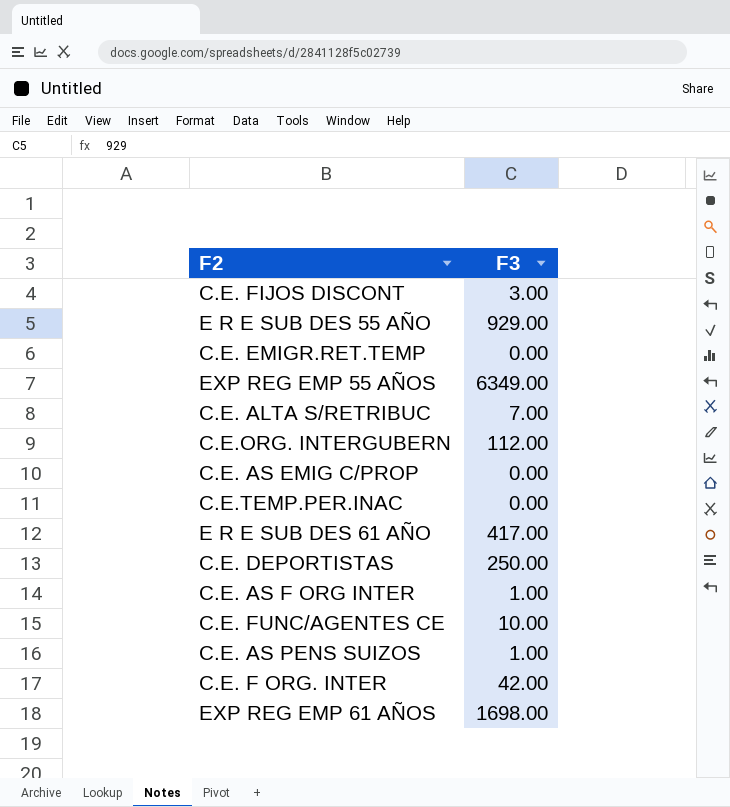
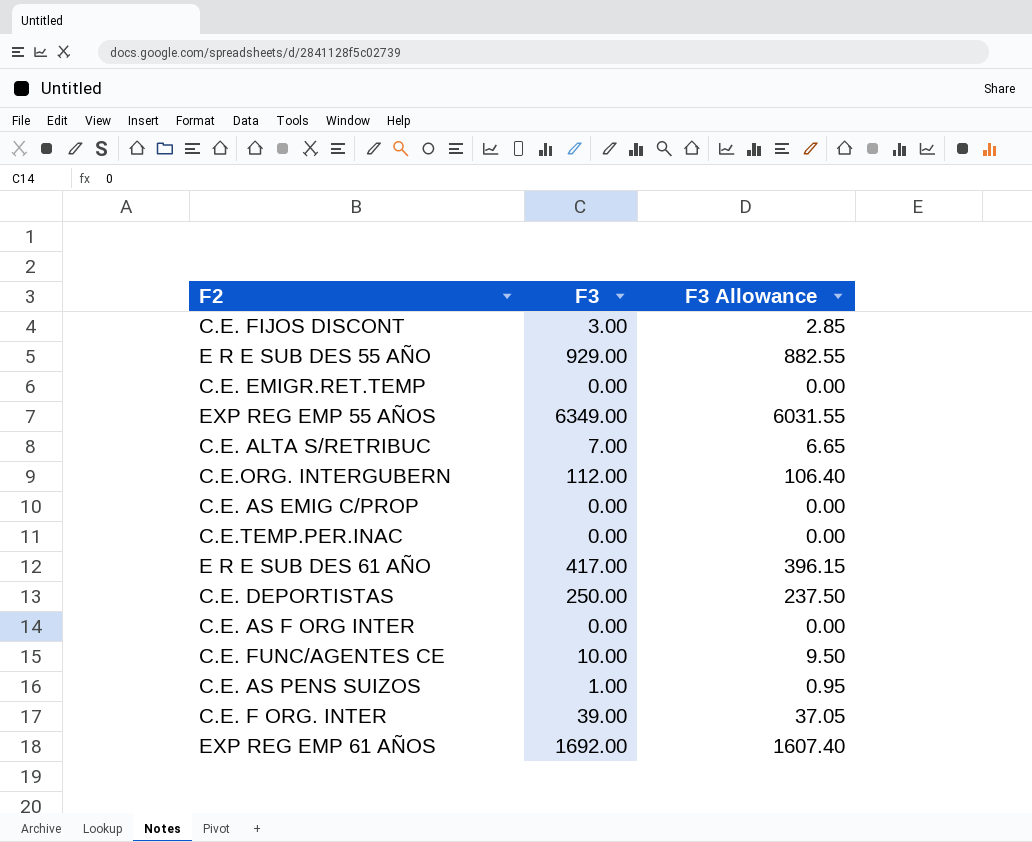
column F3 Allowance | formula: none -> [F3] * 0.95
C.E. AS F ORG INTER | F3: 1.00 -> 0.00
C.E. F ORG. INTER | F3: 42.00 -> 39.00
EXP REG EMP 61 AÑOS | F3: 1698.00 -> 1692.00

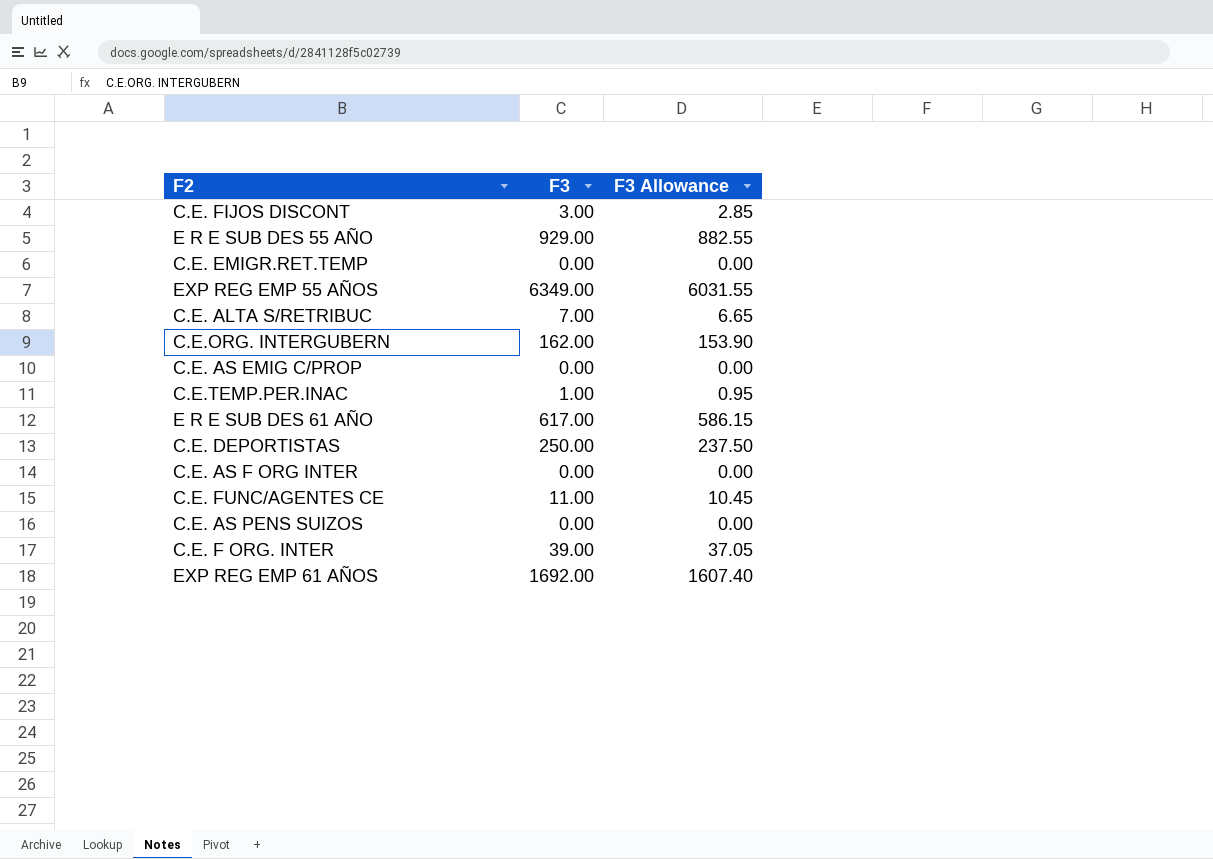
C.E.ORG. INTERGUBERN | F3: 112.00 -> 162.00
C.E.ORG. INTERGUBERN | F3 Allowance: 106.40 -> 153.90
C.E.TEMP.PER.INAC | F3: 0.00 -> 1.00
C.E.TEMP.PER.INAC | F3 Allowance: 0.00 -> 0.95
E R E SUB DES 61 AÑO | F3: 417.00 -> 617.00
E R E SUB DES 61 AÑO | F3 Allowance: 396.15 -> 586.15
C.E. FUNC/AGENTES CE | F3: 10.00 -> 11.00
C.E. FUNC/AGENTES CE | F3 Allowance: 9.50 -> 10.45
C.E. AS PENS SUIZOS | F3: 1.00 -> 0.00
C.E. AS PENS SUIZOS | F3 Allowance: 0.95 -> 0.00

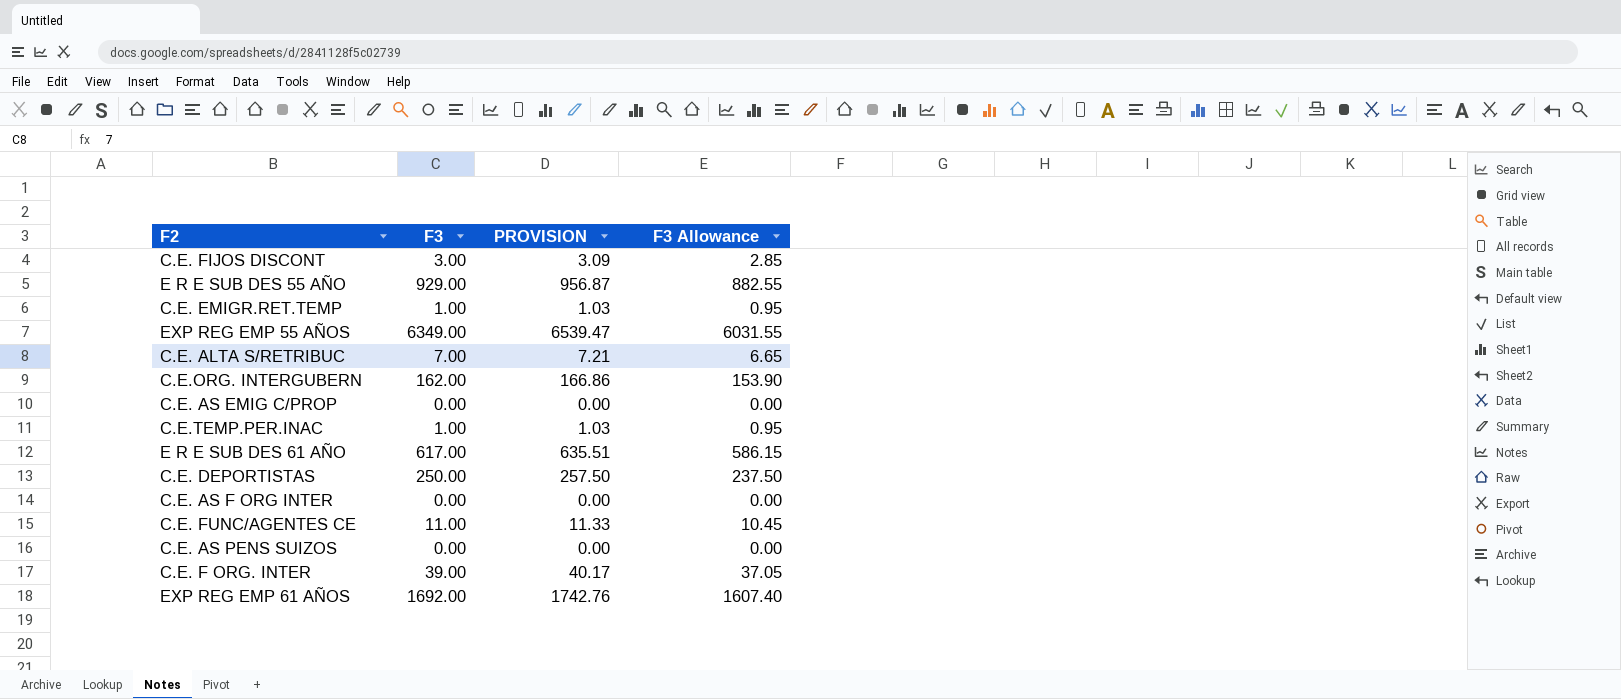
column PROVISION | formula: none -> [F3] * 1.03
C.E. EMIGR.RET.TEMP | F3: 0.00 -> 1.00
C.E. EMIGR.RET.TEMP | F3 Allowance: 0.00 -> 0.95

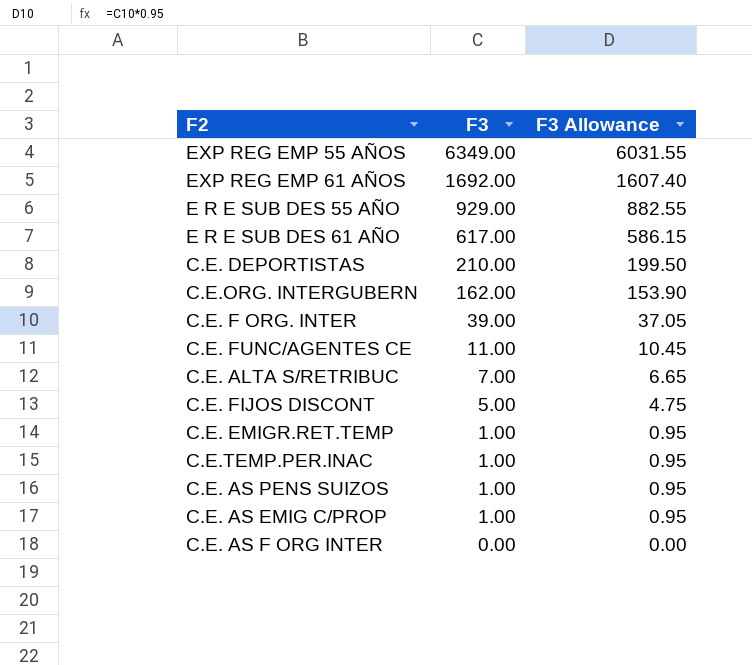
row order: none -> F3 descending
column PROVISION | formula: [F3] * 1.03 -> none
C.E. DEPORTISTAS | F3: 250.00 -> 210.00
C.E. DEPORTISTAS | F3 Allowance: 237.50 -> 199.50
C.E. FIJOS DISCONT | F3: 3.00 -> 5.00
C.E. FIJOS DISCONT | F3 Allowance: 2.85 -> 4.75
C.E. AS PENS SUIZOS | F3: 0.00 -> 1.00
C.E. AS PENS SUIZOS | F3 Allowance: 0.00 -> 0.95
C.E. AS EMIG C/PROP | F3: 0.00 -> 1.00
C.E. AS EMIG C/PROP | F3 Allowance: 0.00 -> 0.95

